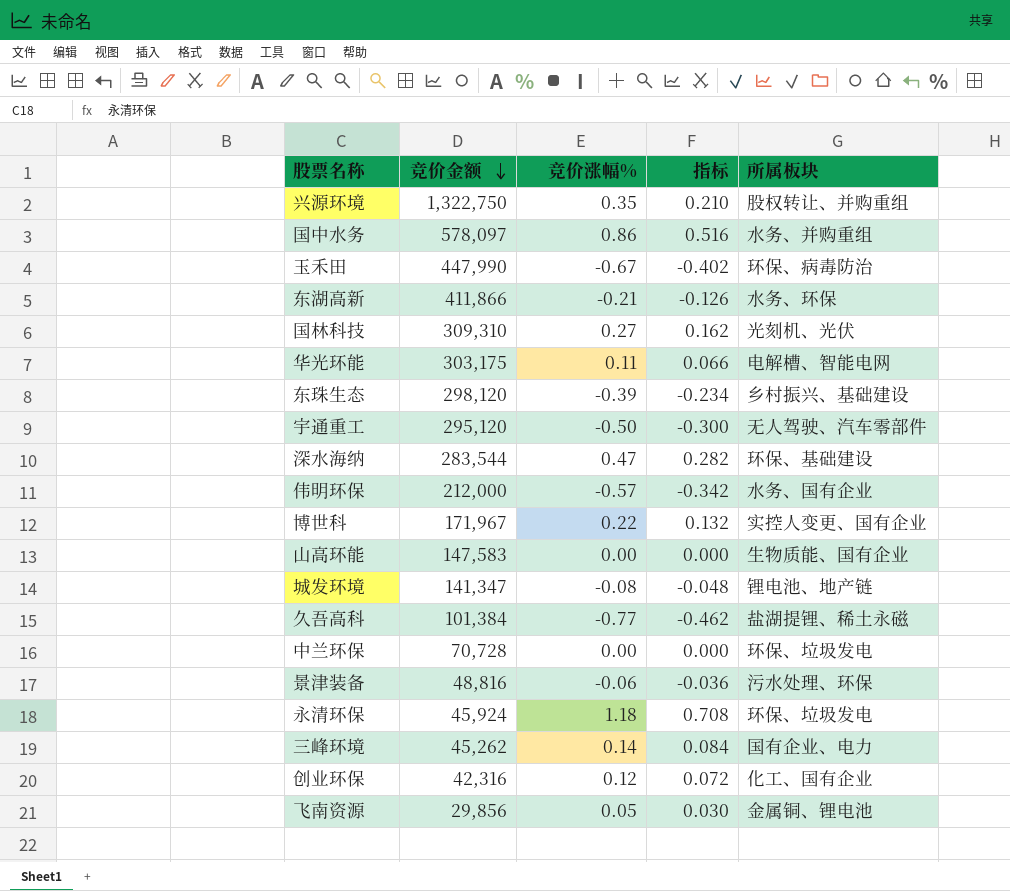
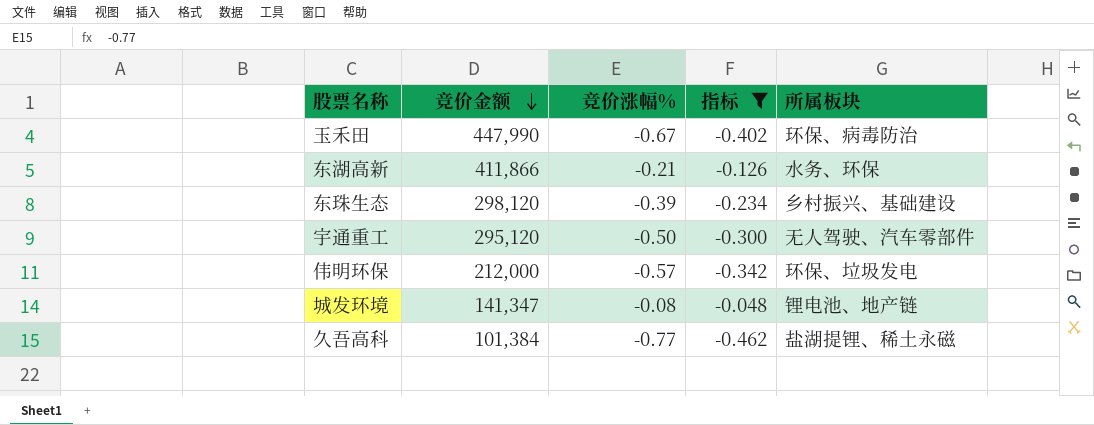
filter: none -> 指标 <= -0.048
伟明环保 | 所属板块: 水务、国有企业 -> 环保、垃圾发电

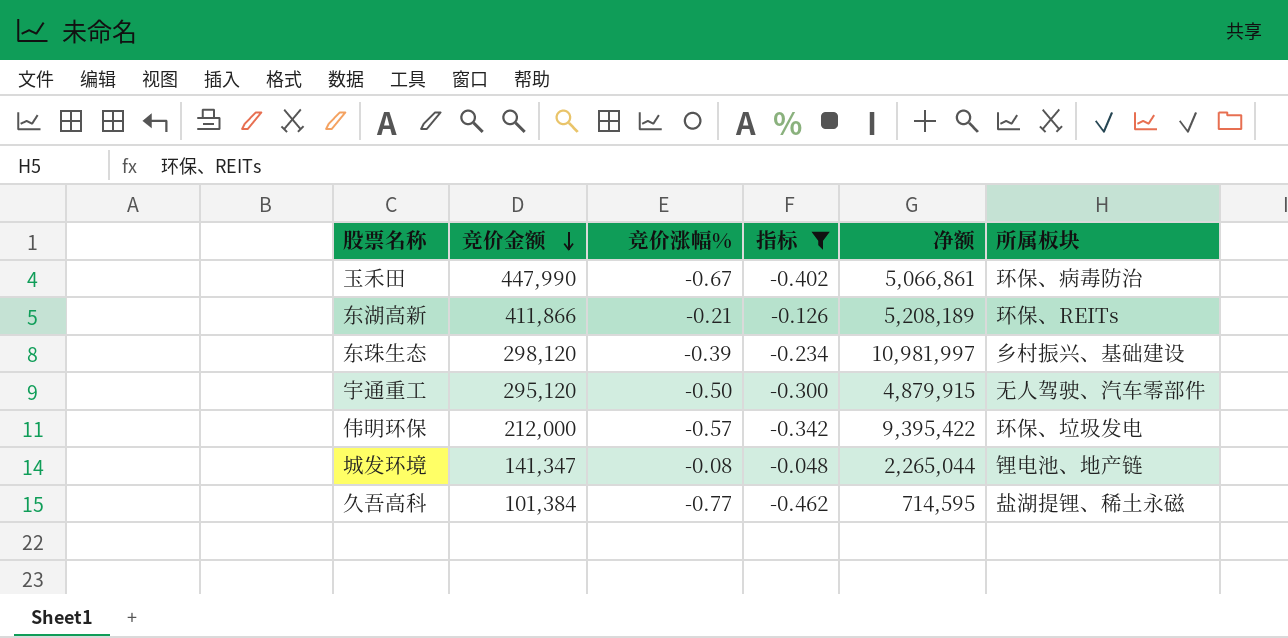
column 净额 | position: none -> 5
东湖高新 | 所属板块: 水务、环保 -> 环保、REITs

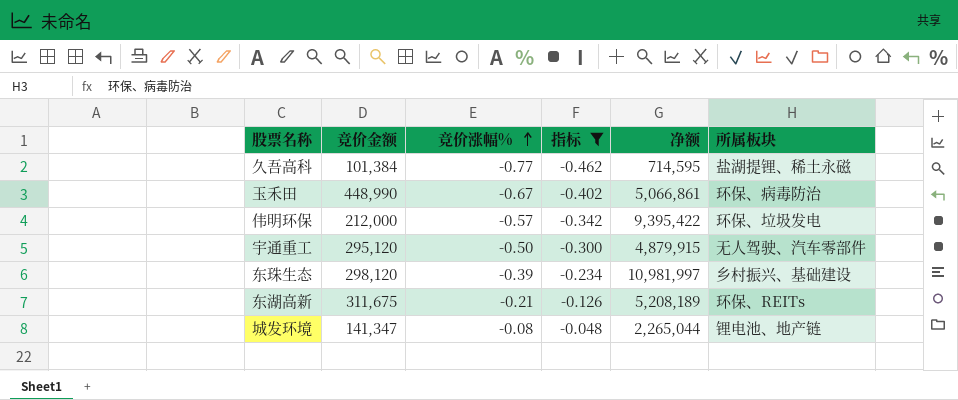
row order: 竞价金额 descending -> 竞价涨幅% ascending
玉禾田 | 竞价金额: 447,990 -> 448,990
东湖高新 | 竞价金额: 411,866 -> 311,675

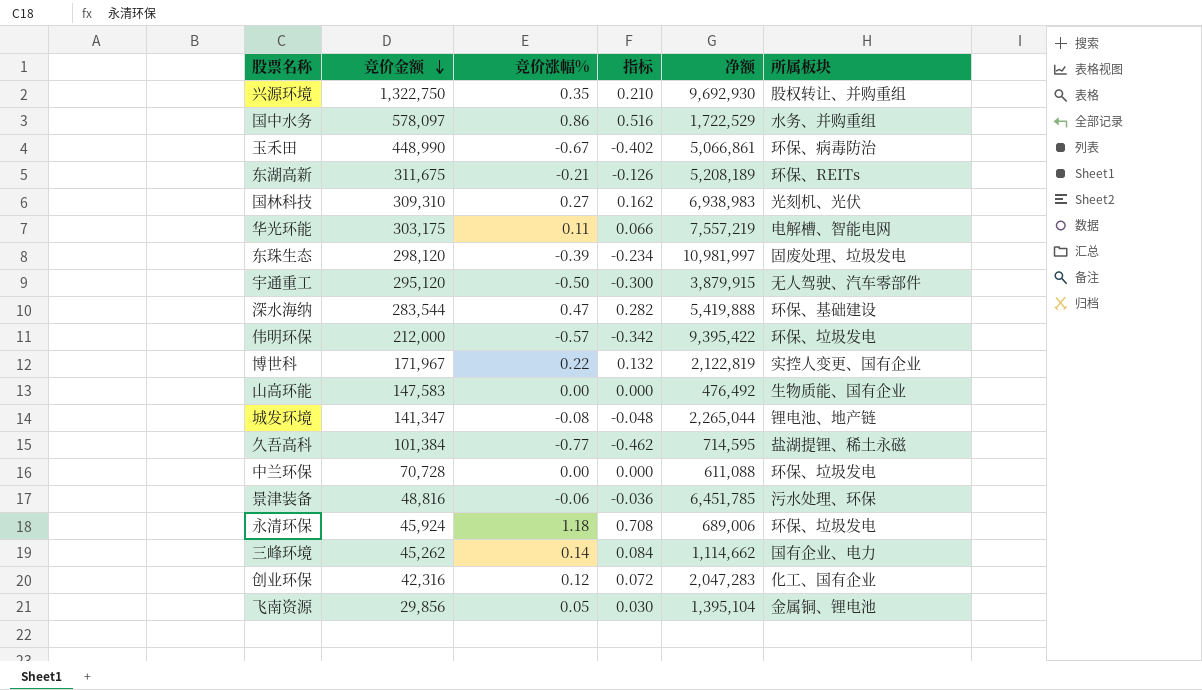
filter: 指标 <= -0.048 -> none
row order: 竞价涨幅% ascending -> 竞价金额 descending
东珠生态 | 所属板块: 乡村振兴、基础建设 -> 固废处理、垃圾发电
宇通重工 | 净额: 4,879,915 -> 3,879,915

